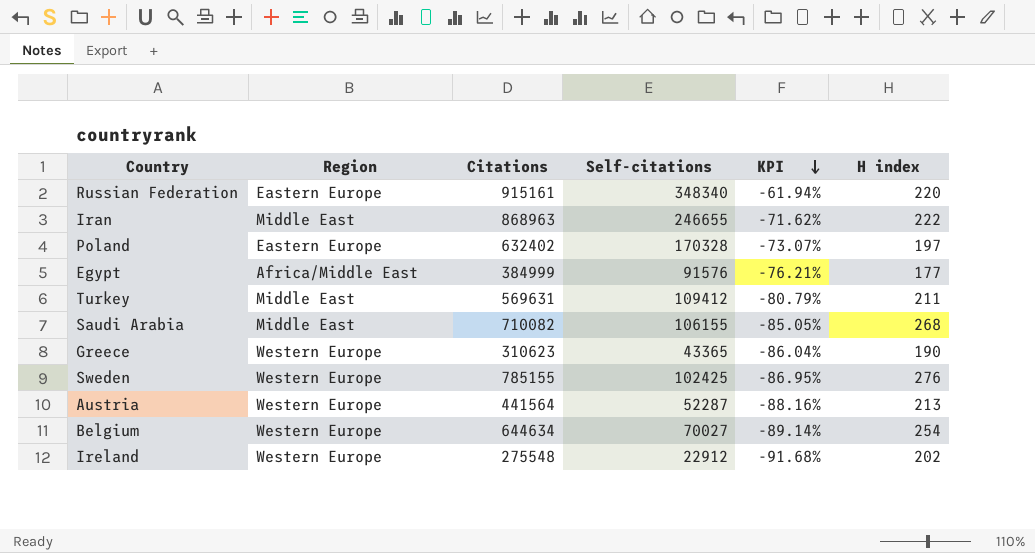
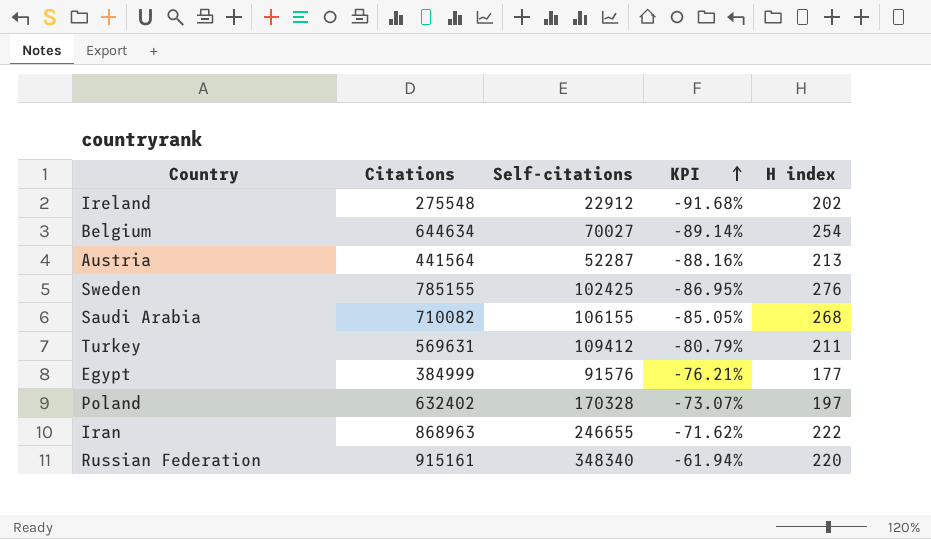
row order: KPI descending -> KPI ascending
column Region | position: 2 -> none
row Greece: Western Europe | 310623 | 43365 | -86.04% | 190 -> none

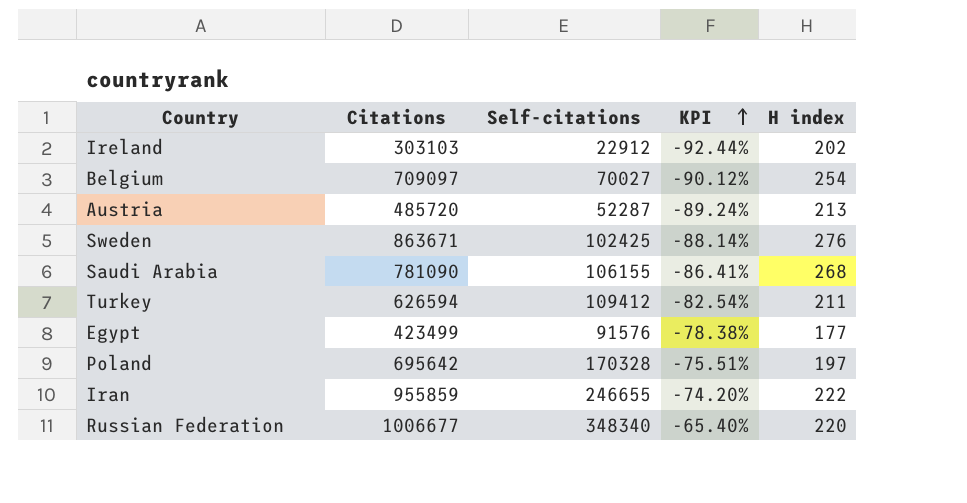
Ireland | Citations: 275548 -> 303103
Ireland | KPI: -91.68% -> -92.44%
Belgium | Citations: 644634 -> 709097
Belgium | KPI: -89.14% -> -90.12%
Austria | Citations: 441564 -> 485720
Austria | KPI: -88.16% -> -89.24%
Sweden | Citations: 785155 -> 863671
Sweden | KPI: -86.95% -> -88.14%
Saudi Arabia | Citations: 710082 -> 781090
Saudi Arabia | KPI: -85.05% -> -86.41%
Turkey | Citations: 569631 -> 626594
Turkey | KPI: -80.79% -> -82.54%
Egypt | Citations: 384999 -> 423499
Egypt | KPI: -76.21% -> -78.38%
Poland | Citations: 632402 -> 695642
Poland | KPI: -73.07% -> -75.51%
Iran | Citations: 868963 -> 955859
Iran | KPI: -71.62% -> -74.20%
Russian Federation | Citations: 915161 -> 1006677
Russian Federation | KPI: -61.94% -> -65.40%

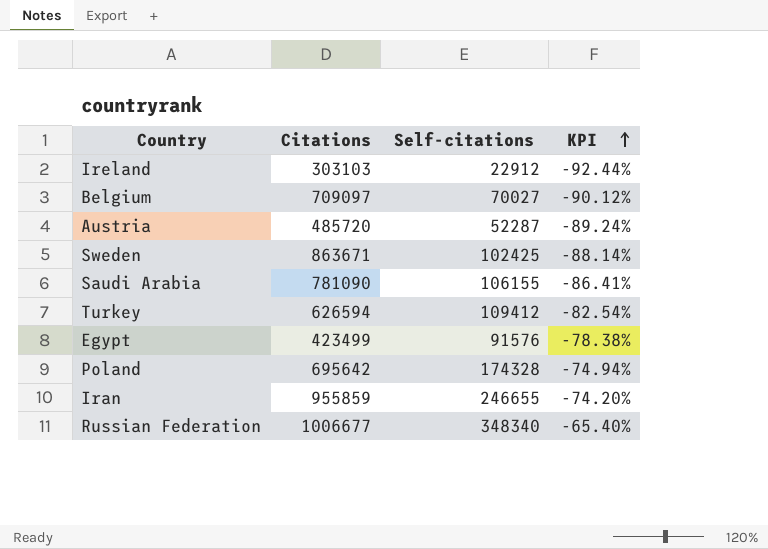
column H index | position: 5 -> none
Poland | Self-citations: 170328 -> 174328
Poland | KPI: -75.51% -> -74.94%

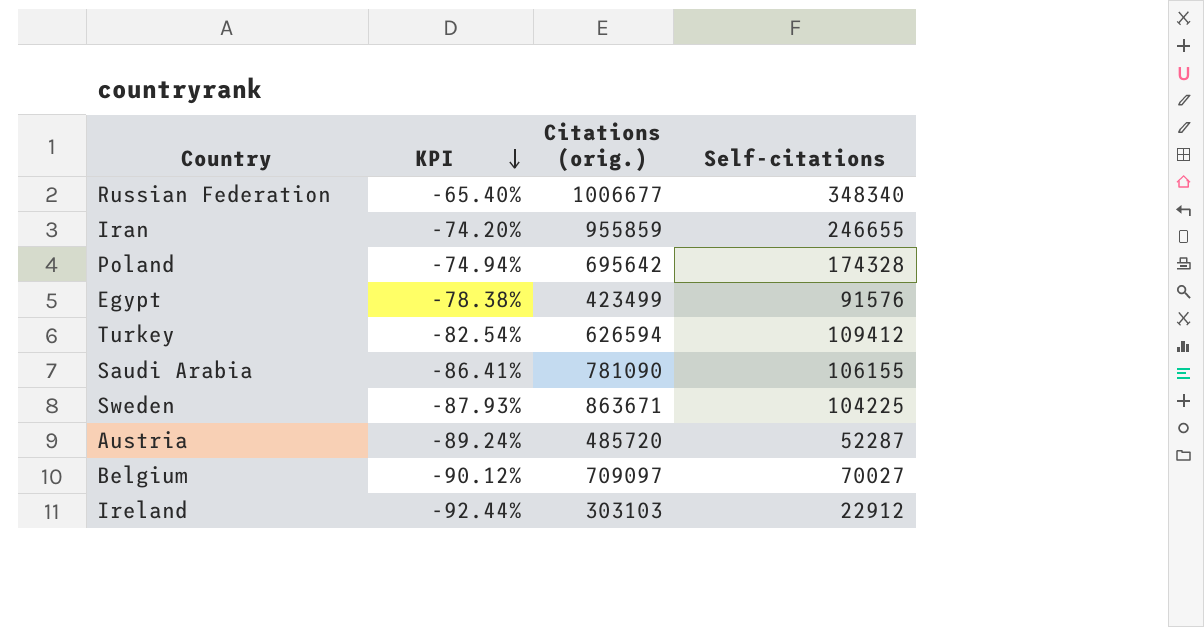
row order: KPI ascending -> KPI descending
column KPI | position: 4 -> 2
column name: Citations -> Citations (orig.)
Sweden | KPI: -88.14% -> -87.93%
Sweden | Self-citations: 102425 -> 104225

